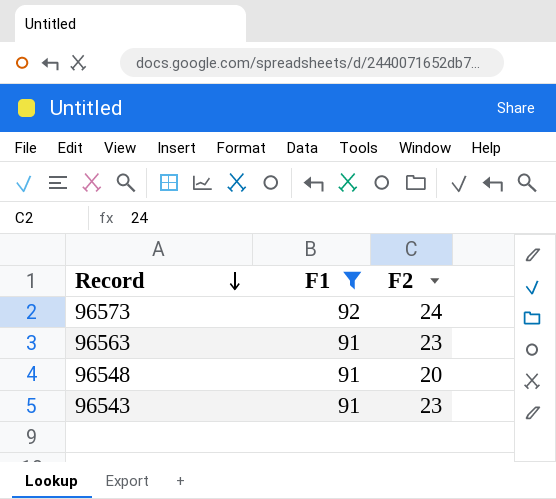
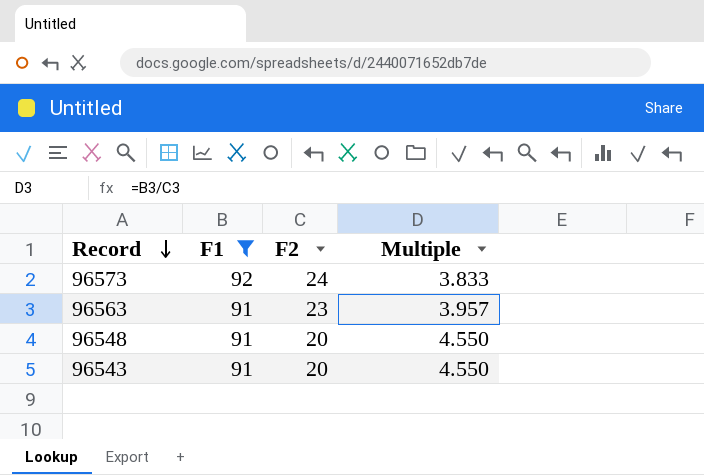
column Multiple | formula: none -> [F1] / [F2]
96543 | F2: 23 -> 20

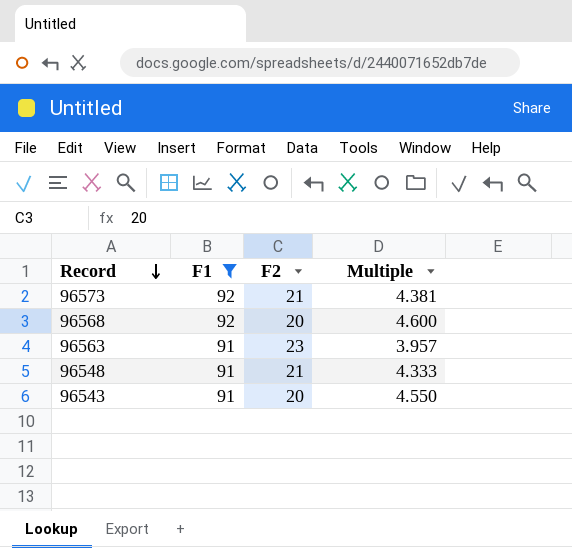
96573 | F2: 24 -> 21
96573 | Multiple: 3.833 -> 4.381
row 96568: none -> 92 | 20 | 4.600
96548 | F2: 20 -> 21
96548 | Multiple: 4.550 -> 4.333

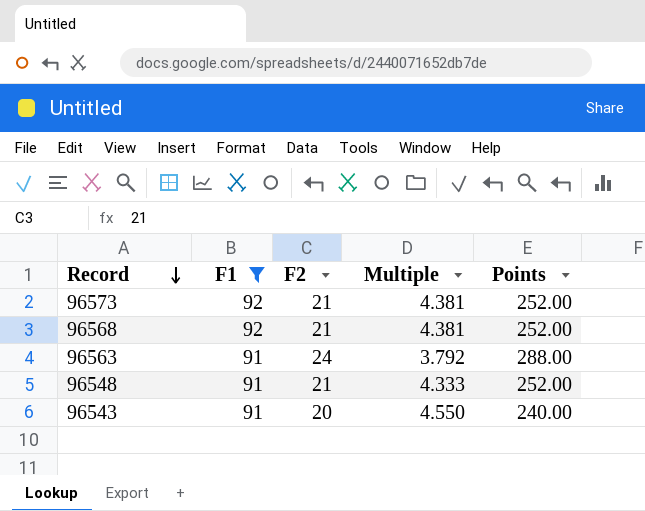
column Points | formula: none -> [F2] * 12
96568 | F2: 20 -> 21
96568 | Multiple: 4.600 -> 4.381
96563 | F2: 23 -> 24
96563 | Multiple: 3.957 -> 3.792

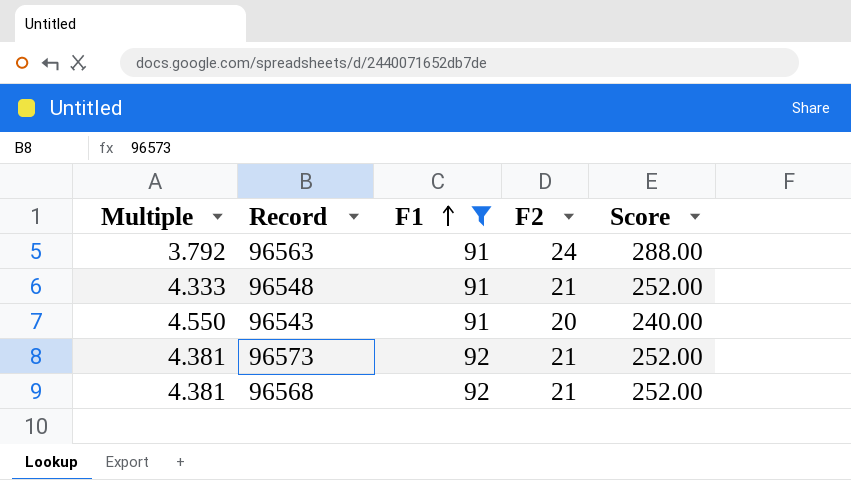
row order: Record descending -> F1 ascending
column Multiple | position: 4 -> 1
column name: Points -> Score

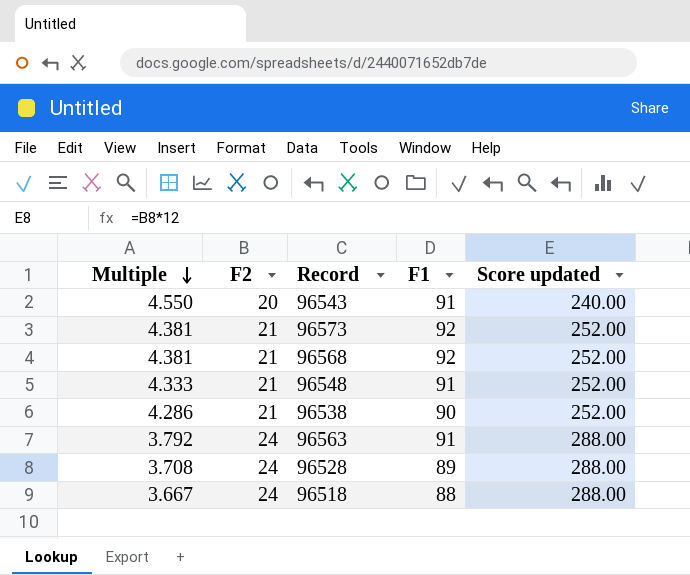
filter: F1 >= 91 -> none
row order: F1 ascending -> Multiple descending
column F2 | position: 4 -> 2
column name: Score -> Score updated

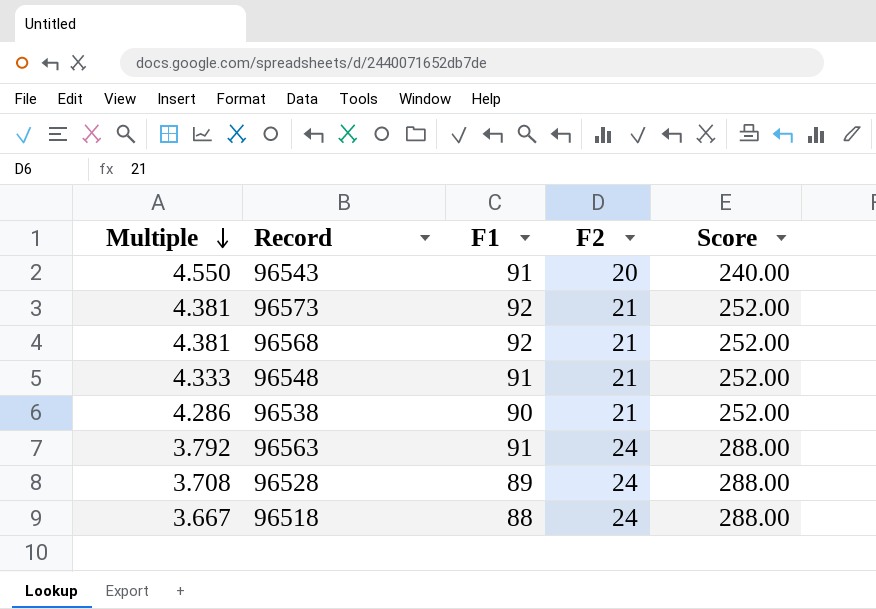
column F2 | position: 2 -> 4
column name: Score updated -> Score

